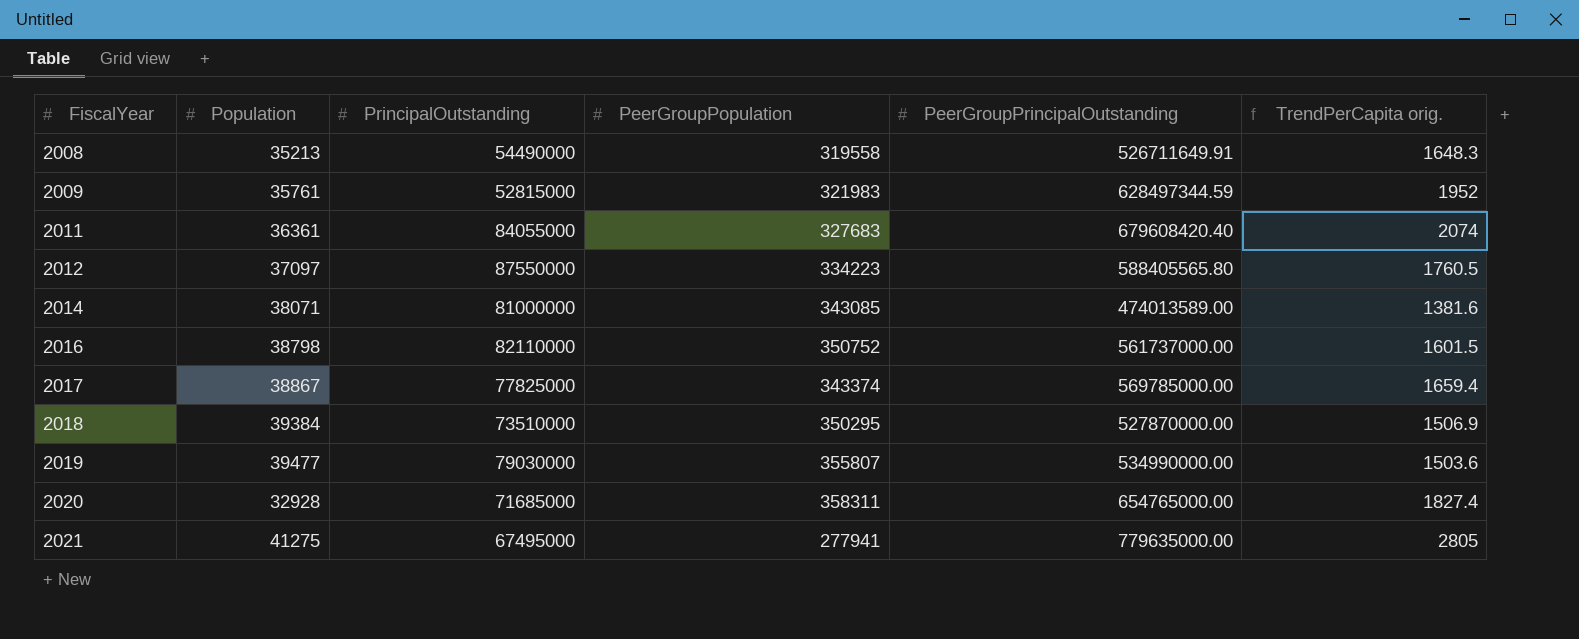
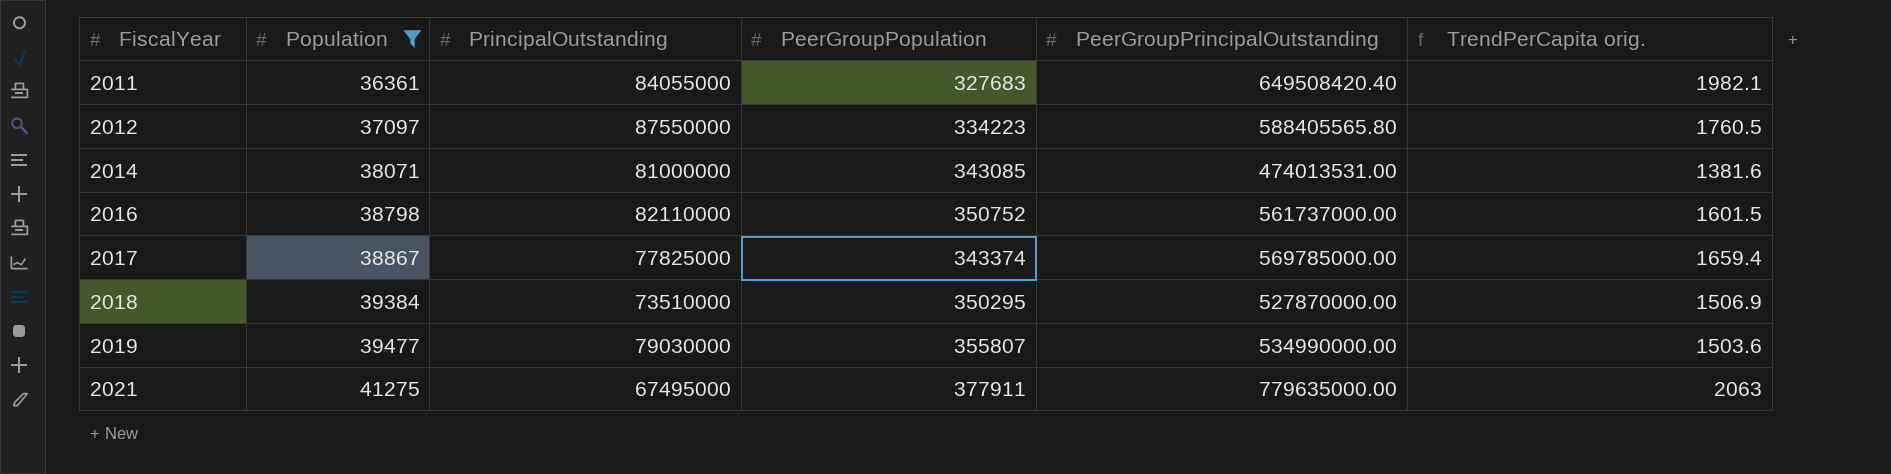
filter: none -> Population >= 36361
2011 | PeerGroupPrincipalOutstanding: 679608420.40 -> 649508420.40
2011 | TrendPerCapita orig.: 2074 -> 1982.1
2014 | PeerGroupPrincipalOutstanding: 474013589.00 -> 474013531.00
2021 | PeerGroupPopulation: 277941 -> 377911
2021 | TrendPerCapita orig.: 2805 -> 2063

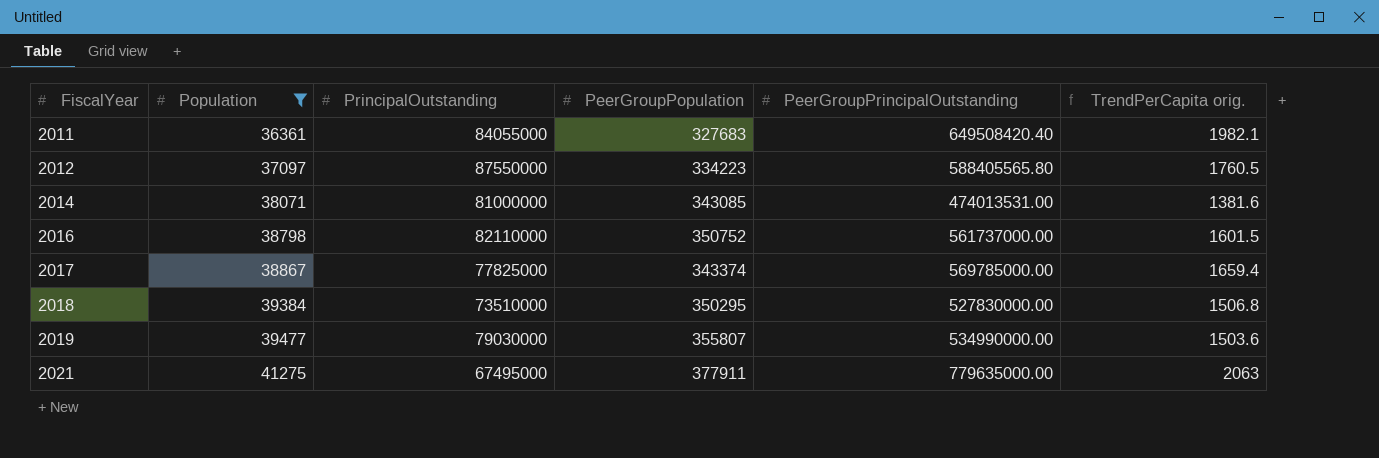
2018 | PeerGroupPrincipalOutstanding: 527870000.00 -> 527830000.00
2018 | TrendPerCapita orig.: 1506.9 -> 1506.8

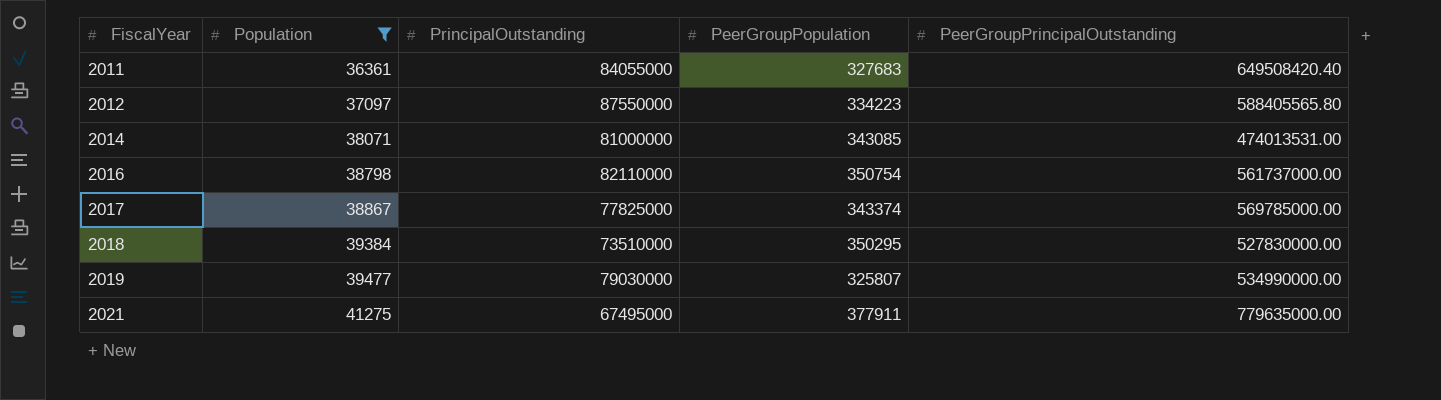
column TrendPerCapita orig. | formula: [PeerGroupPrincipalOutstanding] / [PeerGroupPopulation] -> none
2016 | PeerGroupPopulation: 350752 -> 350754
2019 | PeerGroupPopulation: 355807 -> 325807

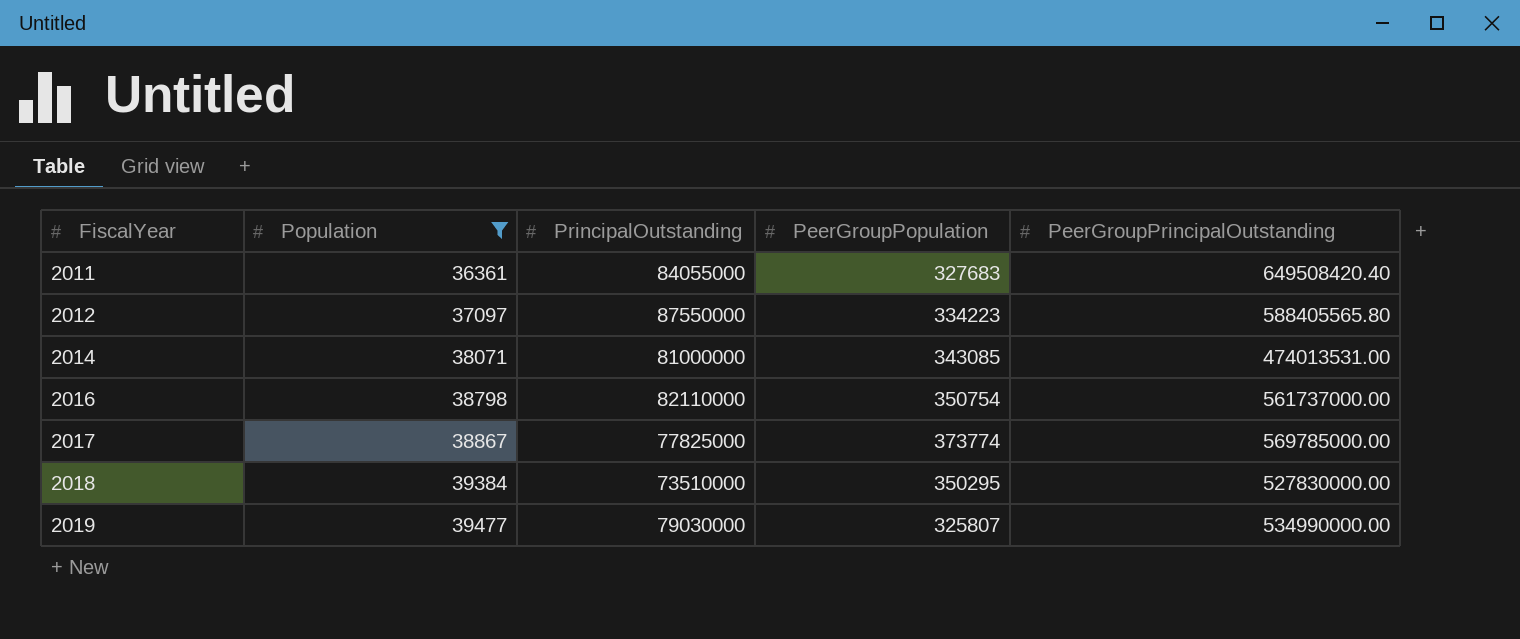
row 2021: 41275 | 67495000 | 377911 | 779635000.00 -> none
2017 | PeerGroupPopulation: 343374 -> 373774

